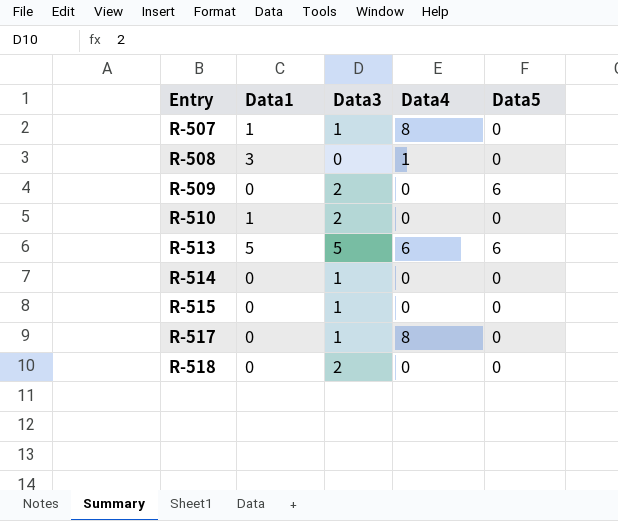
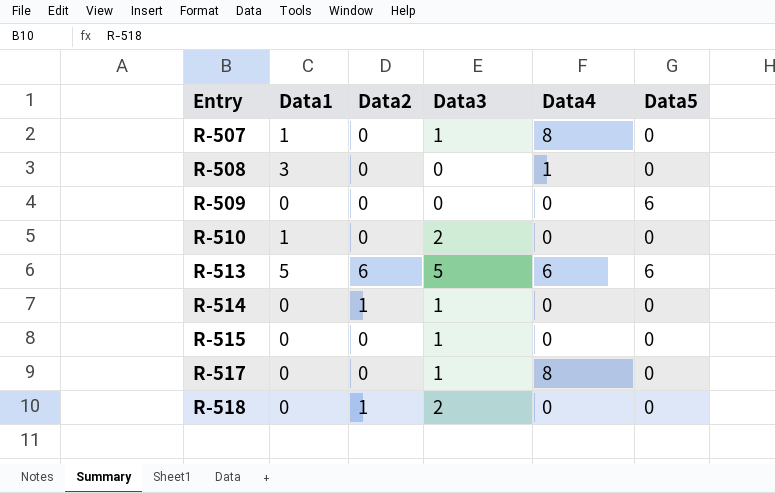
column Data2 | position: none -> 3
R-509 | Data3: 2 -> 0

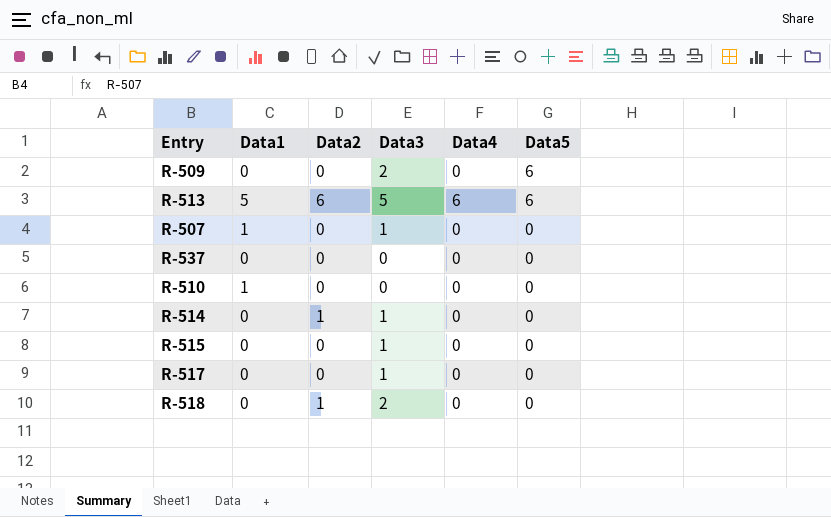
row order: Entry ascending -> Data5 descending
row R-508: 3 | 0 | 0 | 1 | 0 -> none
R-509 | Data3: 0 -> 2
R-507 | Data4: 8 -> 0
row R-537: none -> 0 | 0 | 0 | 0 | 0
R-510 | Data3: 2 -> 0
R-517 | Data4: 8 -> 0

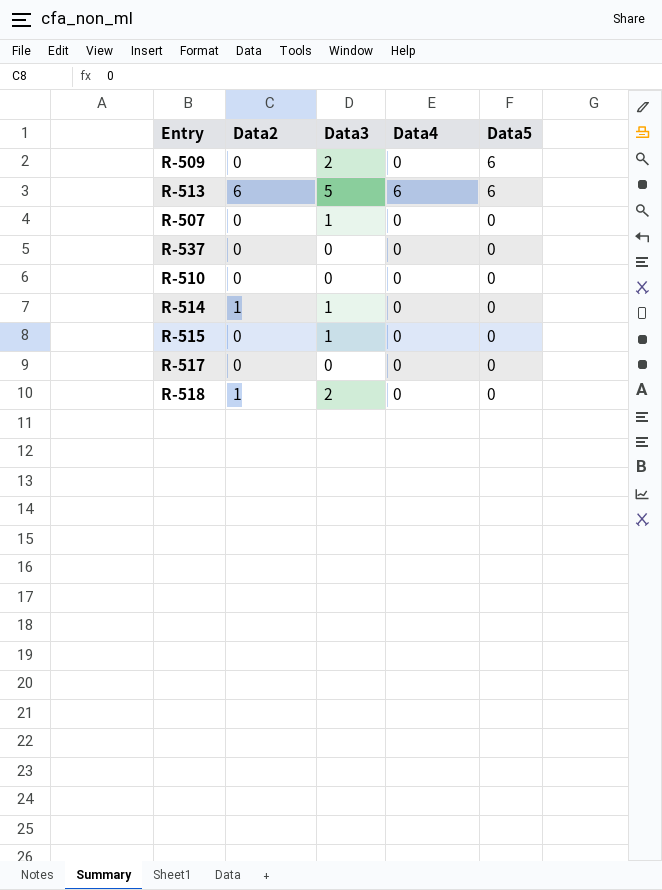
column Data1 | position: 2 -> none
R-517 | Data3: 1 -> 0

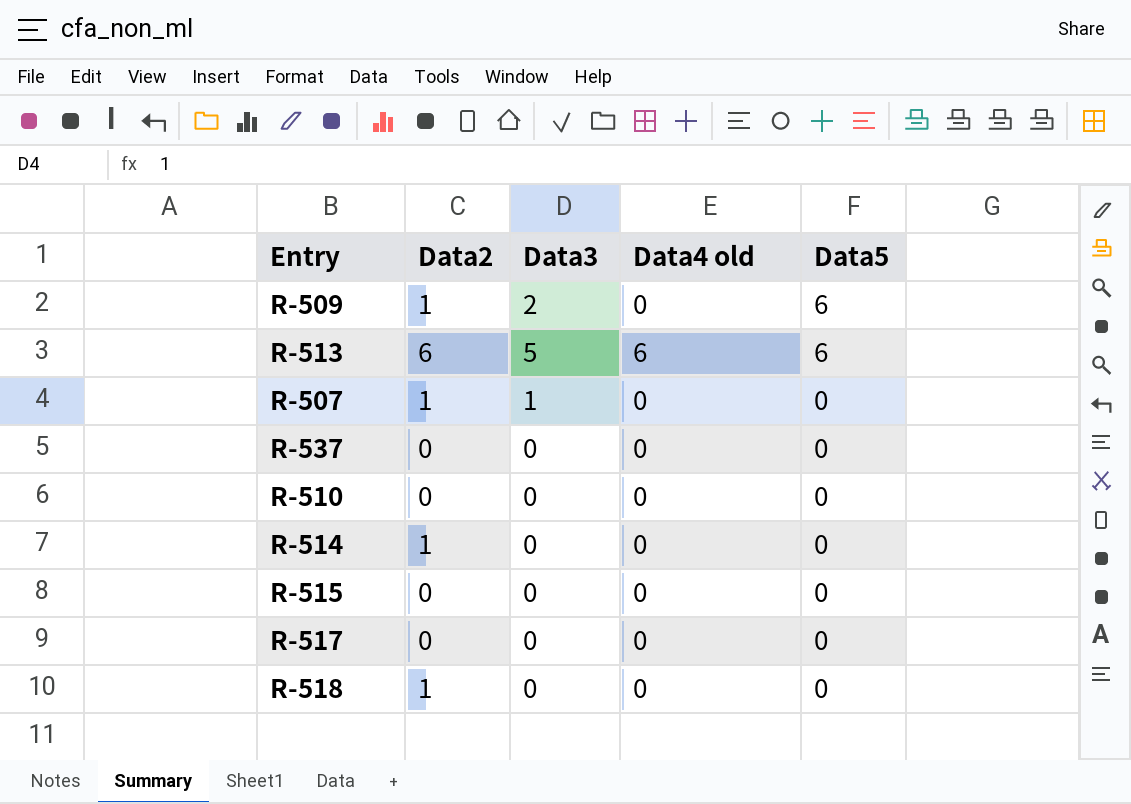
column name: Data4 -> Data4 old
R-509 | Data2: 0 -> 1
R-507 | Data2: 0 -> 1
R-514 | Data3: 1 -> 0
R-515 | Data3: 1 -> 0
R-518 | Data3: 2 -> 0

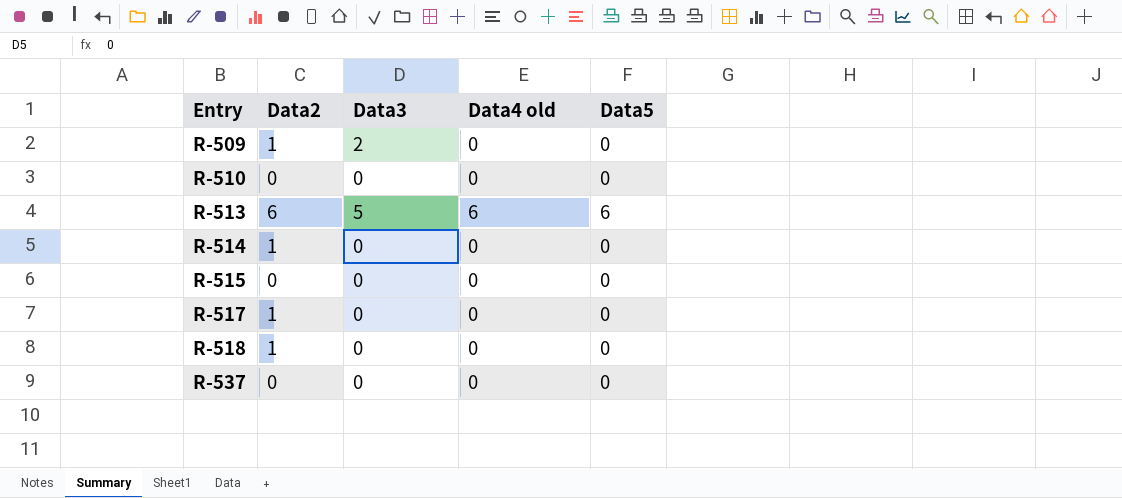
row order: Data5 descending -> Entry ascending
row R-507: 1 | 1 | 0 | 0 -> none
R-509 | Data5: 6 -> 0
R-517 | Data2: 0 -> 1

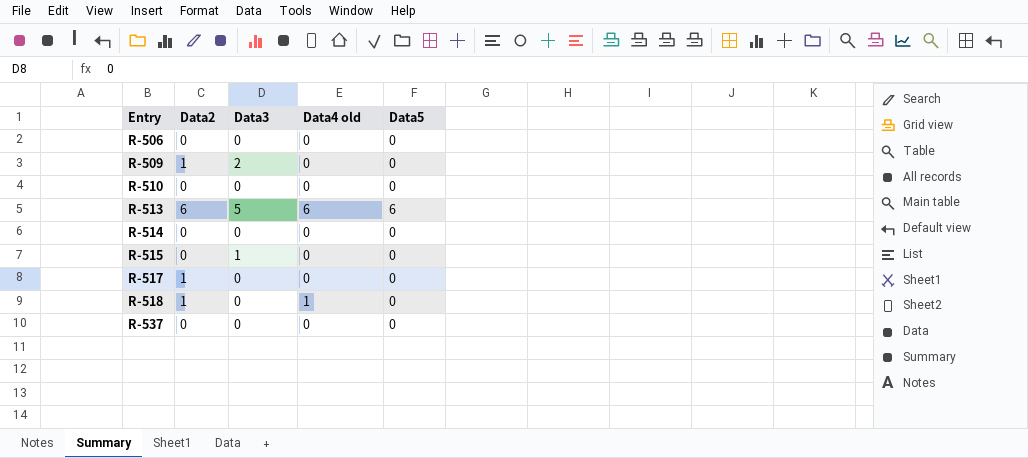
row R-506: none -> 0 | 0 | 0 | 0
R-514 | Data2: 1 -> 0
R-515 | Data3: 0 -> 1
R-518 | Data4 old: 0 -> 1

